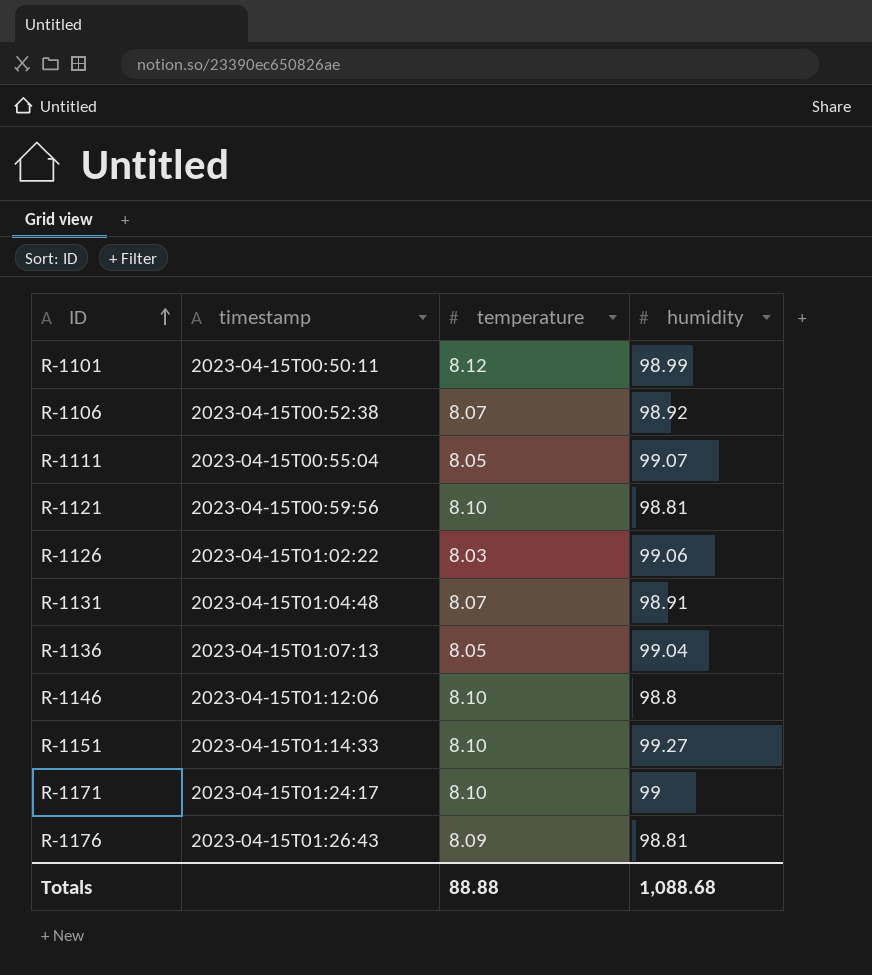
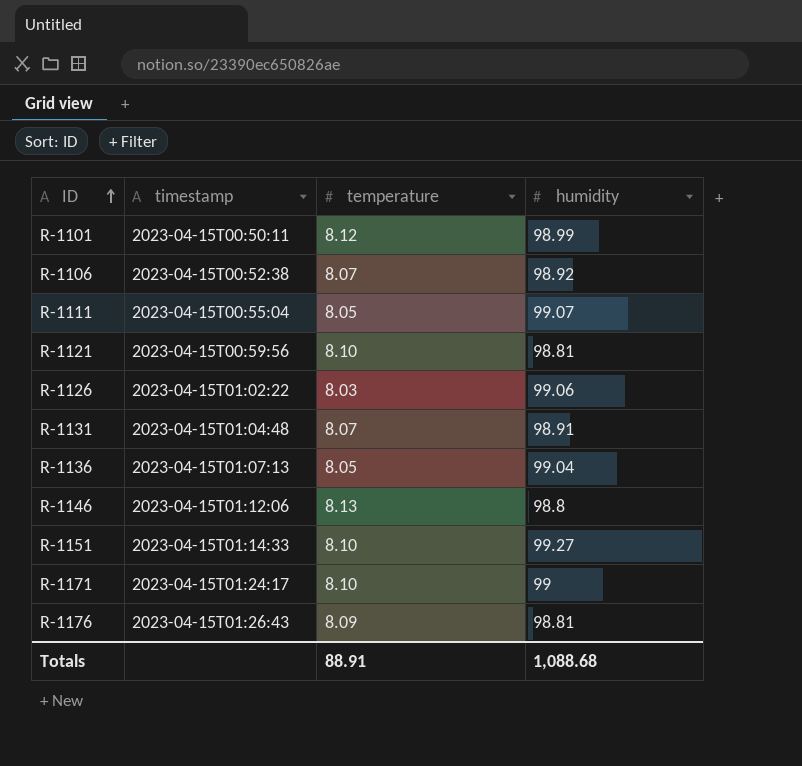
R-1146 | temperature: 8.10 -> 8.13
Totals | temperature: 88.88 -> 88.91

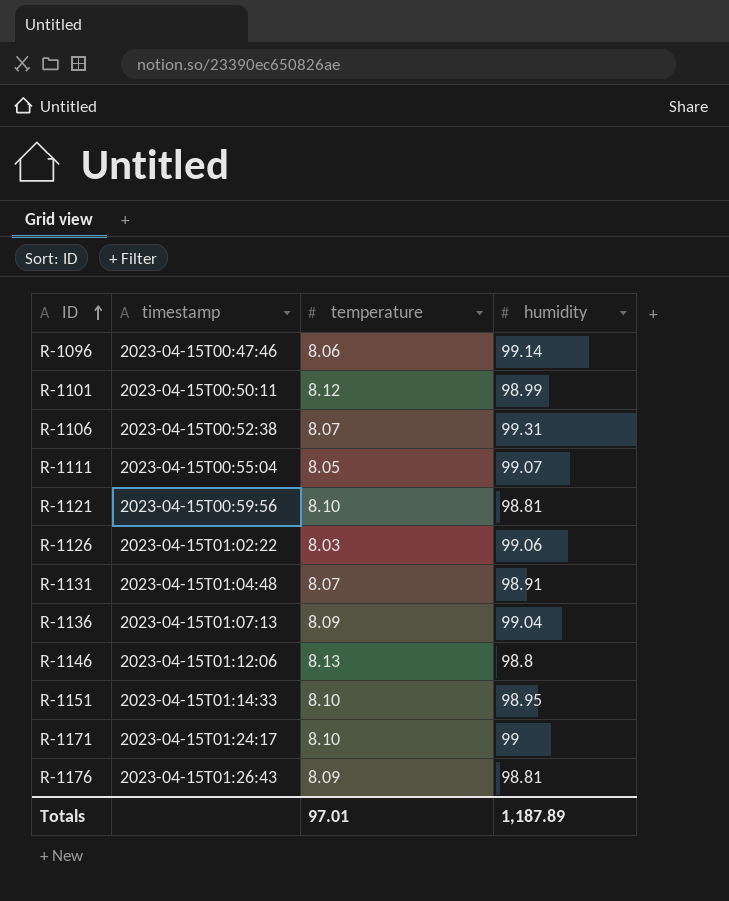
row R-1096: none -> 2023-04-15T00:47:46 | 8.06 | 99.14
R-1106 | humidity: 98.92 -> 99.31
R-1136 | temperature: 8.05 -> 8.09
R-1151 | humidity: 99.27 -> 98.95
Totals | temperature: 88.91 -> 97.01
Totals | humidity: 1,088.68 -> 1,187.89

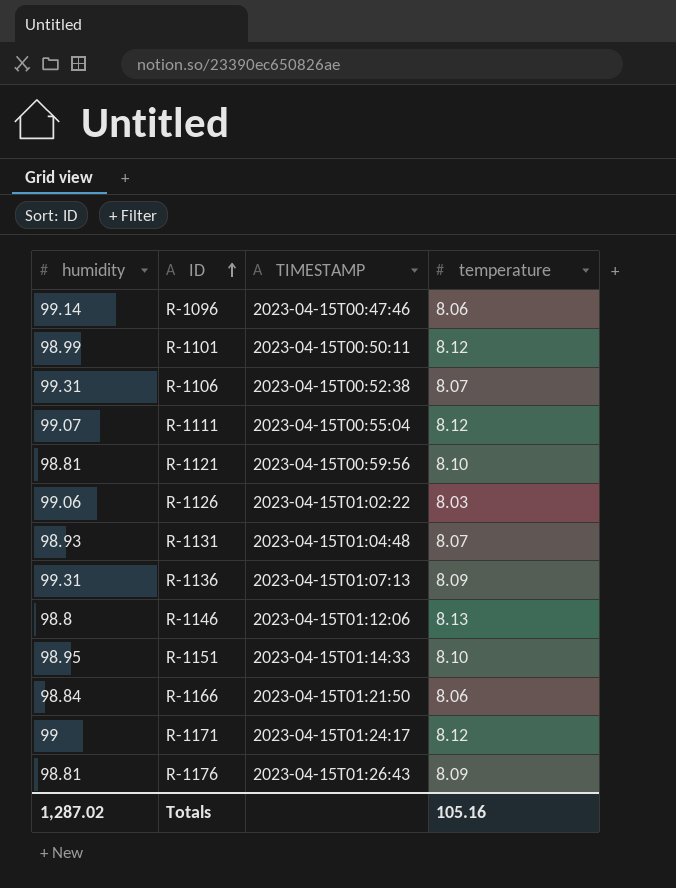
column humidity | position: 4 -> 1
column name: timestamp -> TIMESTAMP
R-1111 | temperature: 8.05 -> 8.12
R-1131 | humidity: 98.91 -> 98.93
R-1136 | humidity: 99.04 -> 99.31
row R-1166: none -> 98.84 | 2023-04-15T01:21:50 | 8.06
R-1171 | temperature: 8.10 -> 8.12
Totals | humidity: 1,187.89 -> 1,287.02
Totals | temperature: 97.01 -> 105.16

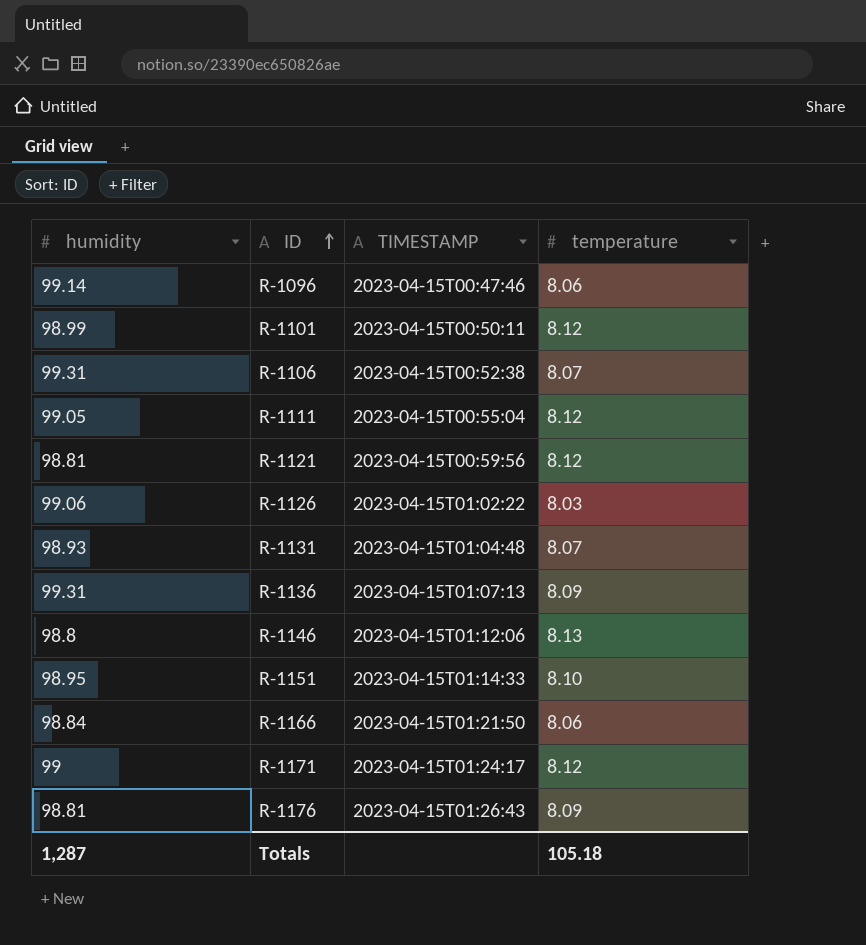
R-1111 | humidity: 99.07 -> 99.05
R-1121 | temperature: 8.10 -> 8.12
Totals | humidity: 1,287.02 -> 1,287
Totals | temperature: 105.16 -> 105.18

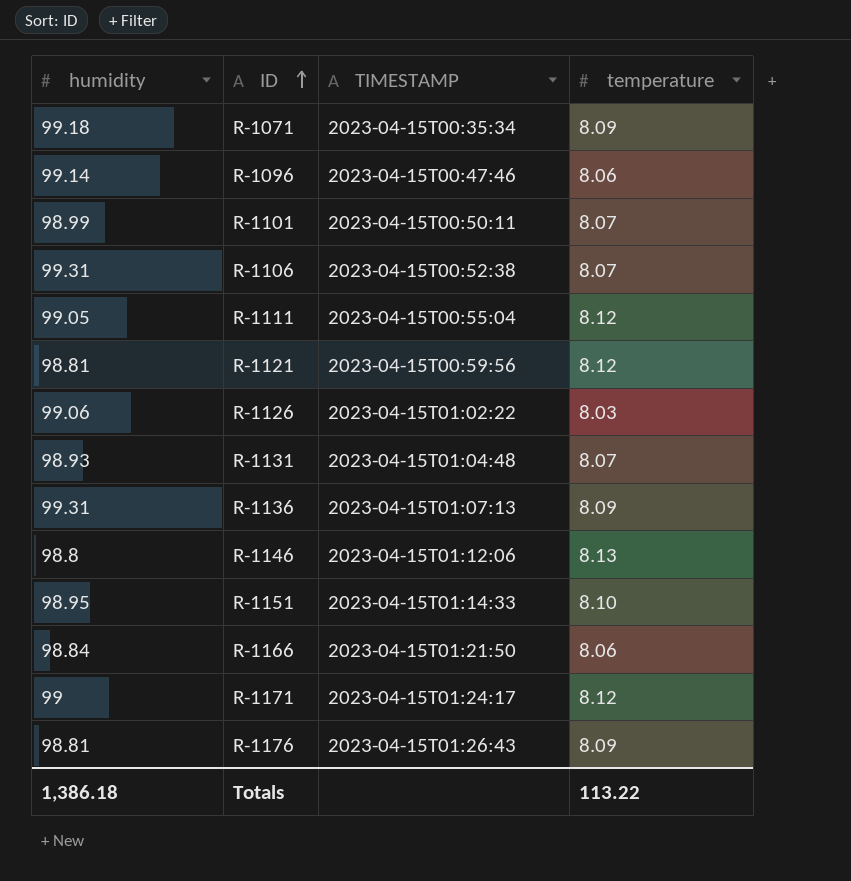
row R-1071: none -> 99.18 | 2023-04-15T00:35:34 | 8.09
R-1101 | temperature: 8.12 -> 8.07
Totals | humidity: 1,287 -> 1,386.18
Totals | temperature: 105.18 -> 113.22

